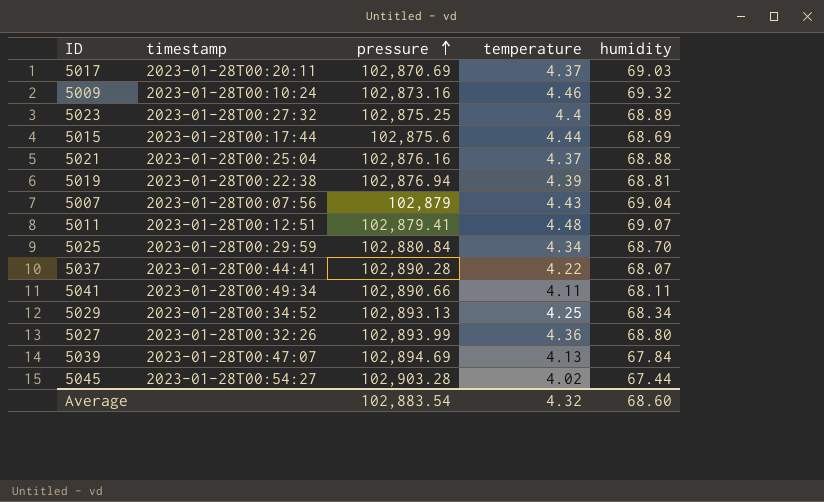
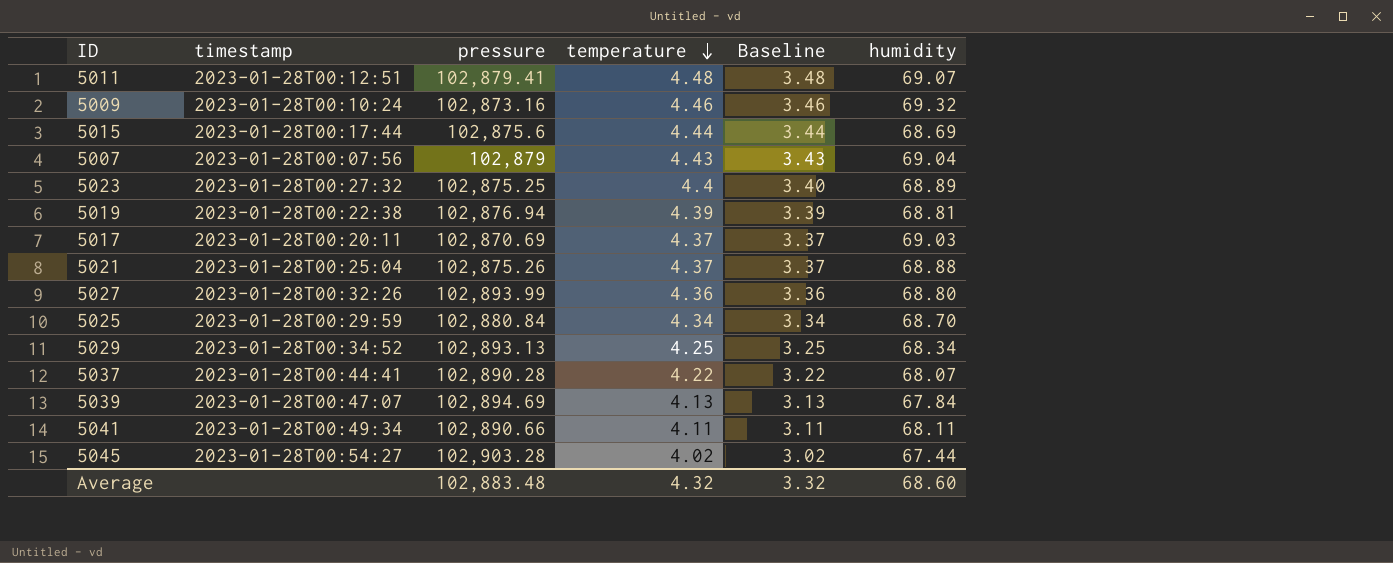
row order: pressure ascending -> temperature descending
column Baseline | formula: none -> [temperature] - 1
5021 | pressure: 102,876.16 -> 102,875.26
Average | pressure: 102,883.54 -> 102,883.48

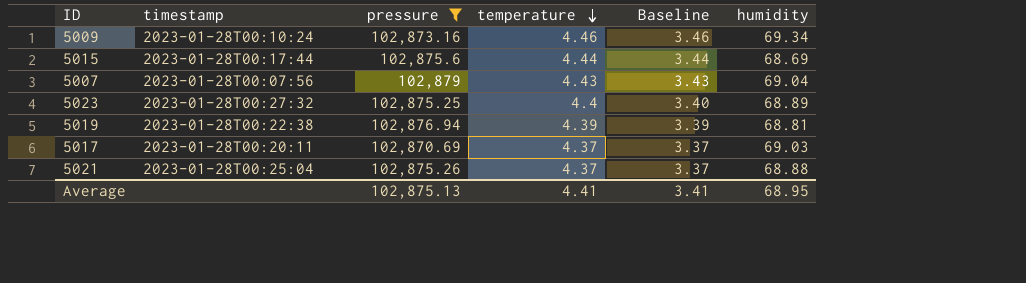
filter: none -> pressure <= 102,879
5009 | humidity: 69.32 -> 69.34
Average | pressure: 102,883.48 -> 102,875.13
Average | temperature: 4.32 -> 4.41
Average | Baseline: 3.32 -> 3.41
Average | humidity: 68.60 -> 68.95

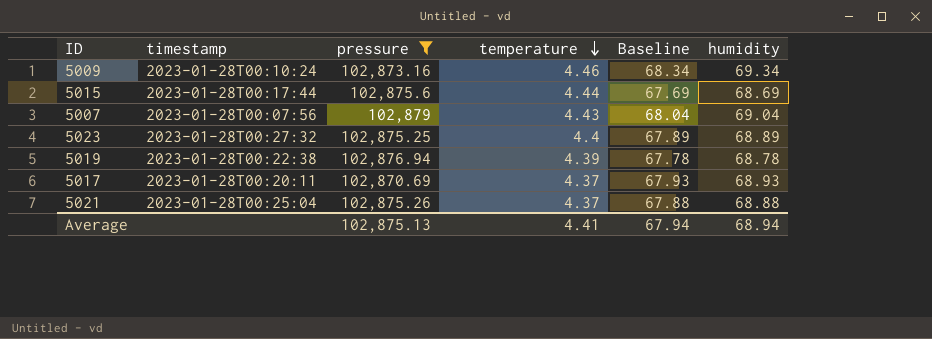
column Baseline | formula: [temperature] - 1 -> [humidity] - 1
5019 | humidity: 68.81 -> 68.78
5017 | humidity: 69.03 -> 68.93
Average | Baseline: 3.41 -> 67.94
Average | humidity: 68.95 -> 68.94

